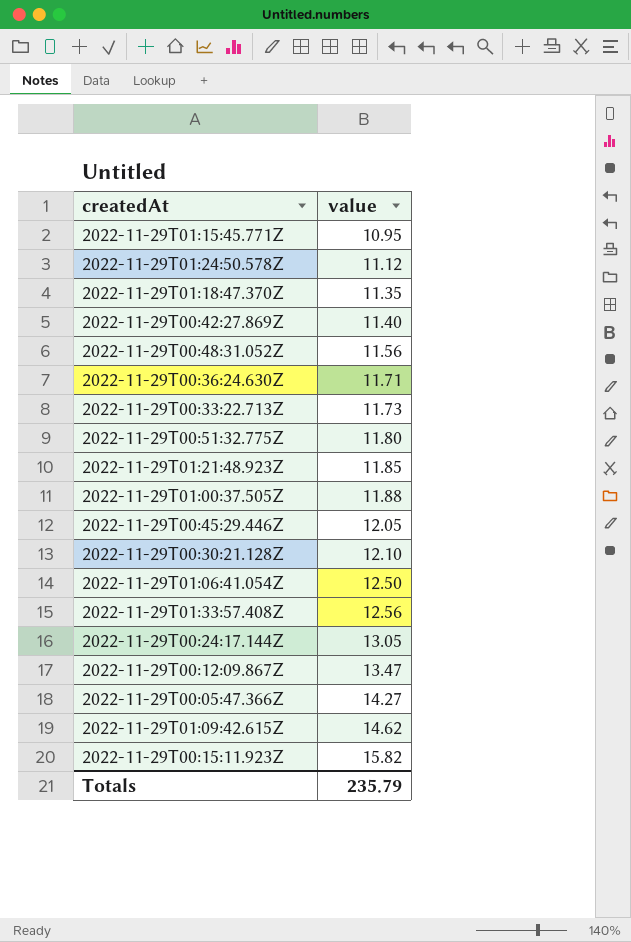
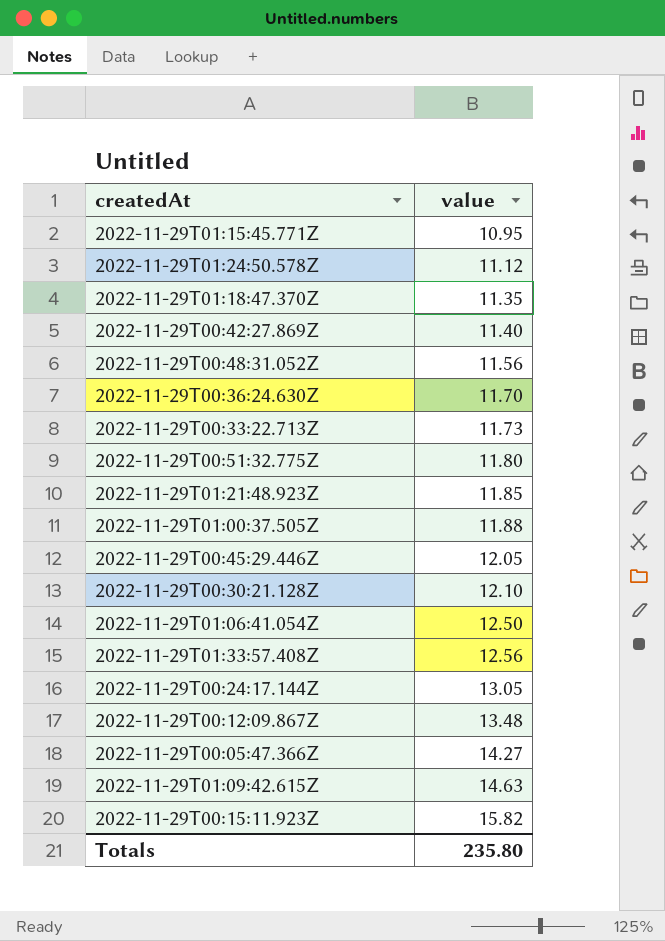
2022-11-29T00:36:24.630Z | value: 11.71 -> 11.70
2022-11-29T00:12:09.867Z | value: 13.47 -> 13.48
2022-11-29T01:09:42.615Z | value: 14.62 -> 14.63
Totals | value: 235.79 -> 235.80

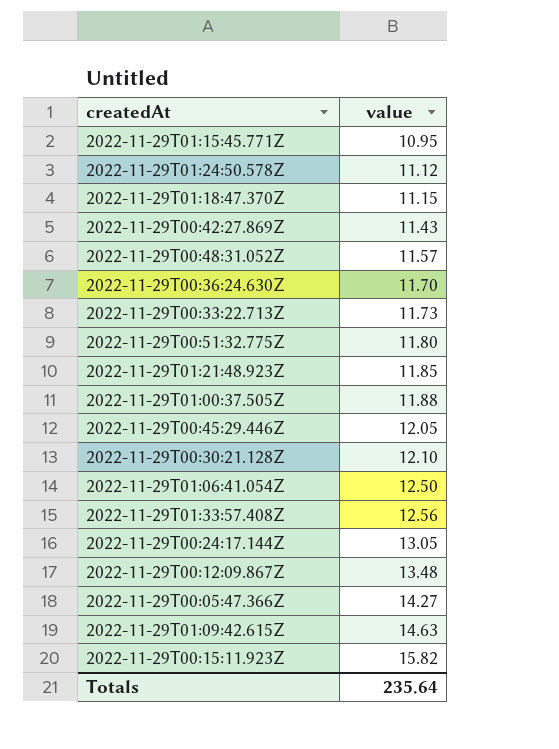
2022-11-29T01:18:47.370Z | value: 11.35 -> 11.15
2022-11-29T00:42:27.869Z | value: 11.40 -> 11.43
2022-11-29T00:48:31.052Z | value: 11.56 -> 11.57
Totals | value: 235.80 -> 235.64

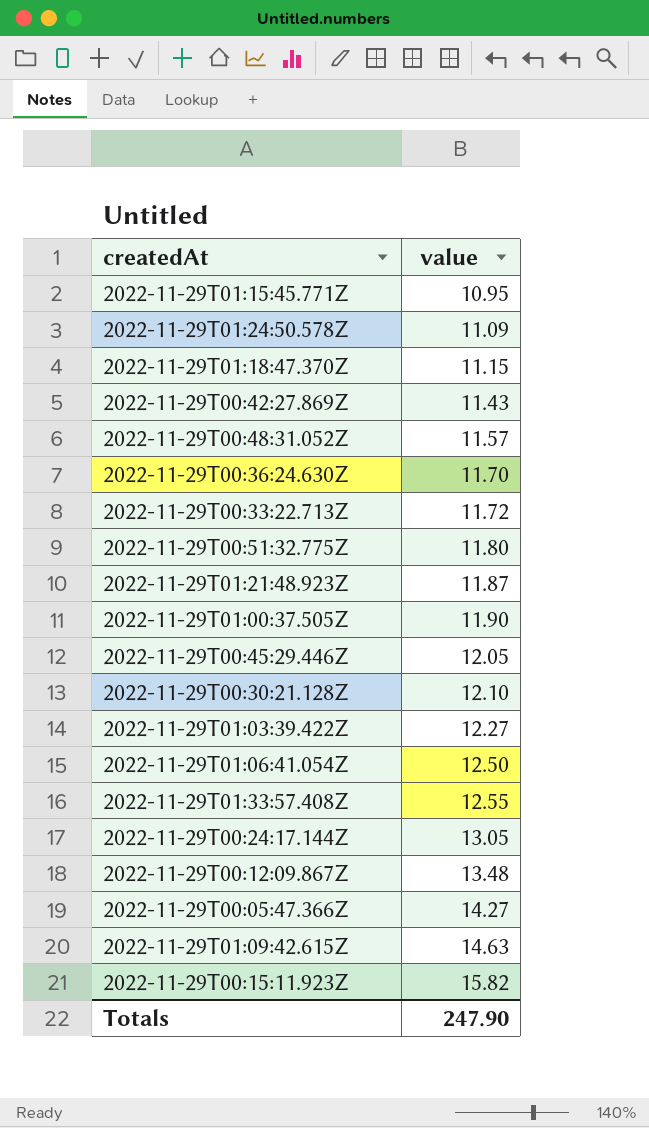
2022-11-29T01:24:50.578Z | value: 11.12 -> 11.09
2022-11-29T00:33:22.713Z | value: 11.73 -> 11.72
2022-11-29T01:21:48.923Z | value: 11.85 -> 11.87
2022-11-29T01:00:37.505Z | value: 11.88 -> 11.90
row 2022-11-29T01:03:39.422Z: none -> 12.27
2022-11-29T01:33:57.408Z | value: 12.56 -> 12.55
Totals | value: 235.64 -> 247.90

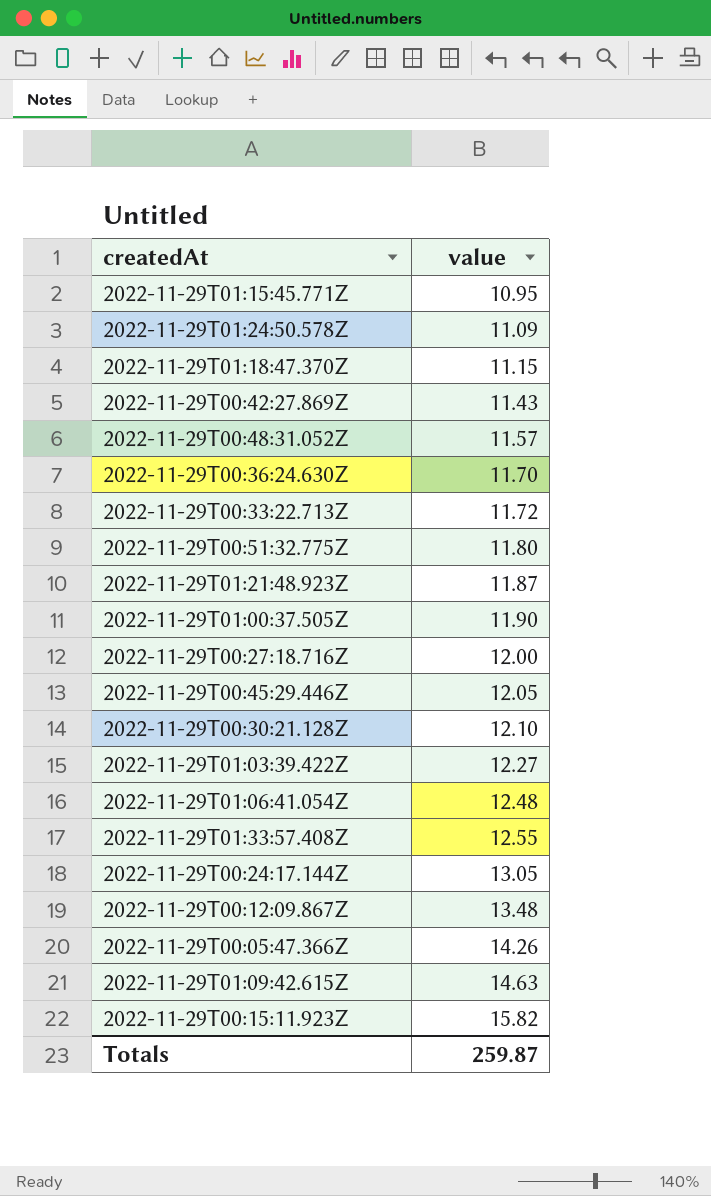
row 2022-11-29T00:27:18.716Z: none -> 12.00
2022-11-29T01:06:41.054Z | value: 12.50 -> 12.48
2022-11-29T00:05:47.366Z | value: 14.27 -> 14.26
Totals | value: 247.90 -> 259.87

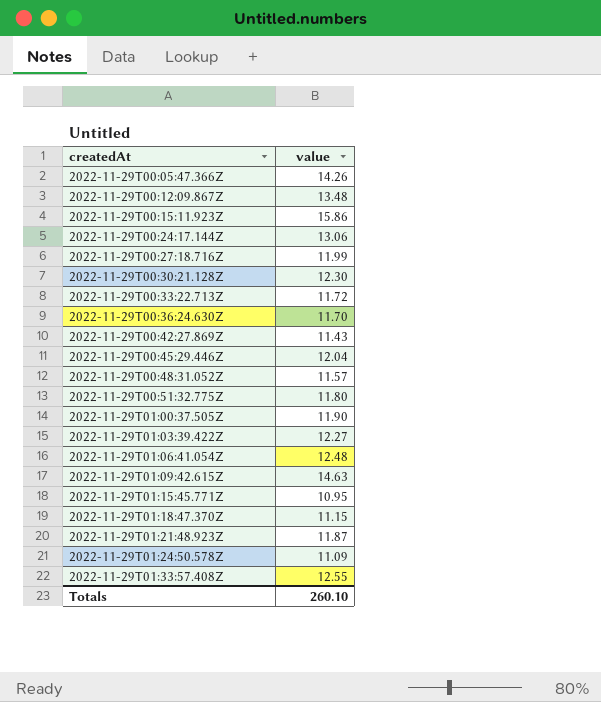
row order: value ascending -> createdAt ascending
2022-11-29T00:15:11.923Z | value: 15.82 -> 15.86
2022-11-29T00:24:17.144Z | value: 13.05 -> 13.06
2022-11-29T00:27:18.716Z | value: 12.00 -> 11.99
2022-11-29T00:30:21.128Z | value: 12.10 -> 12.30
2022-11-29T00:45:29.446Z | value: 12.05 -> 12.04
Totals | value: 259.87 -> 260.10

